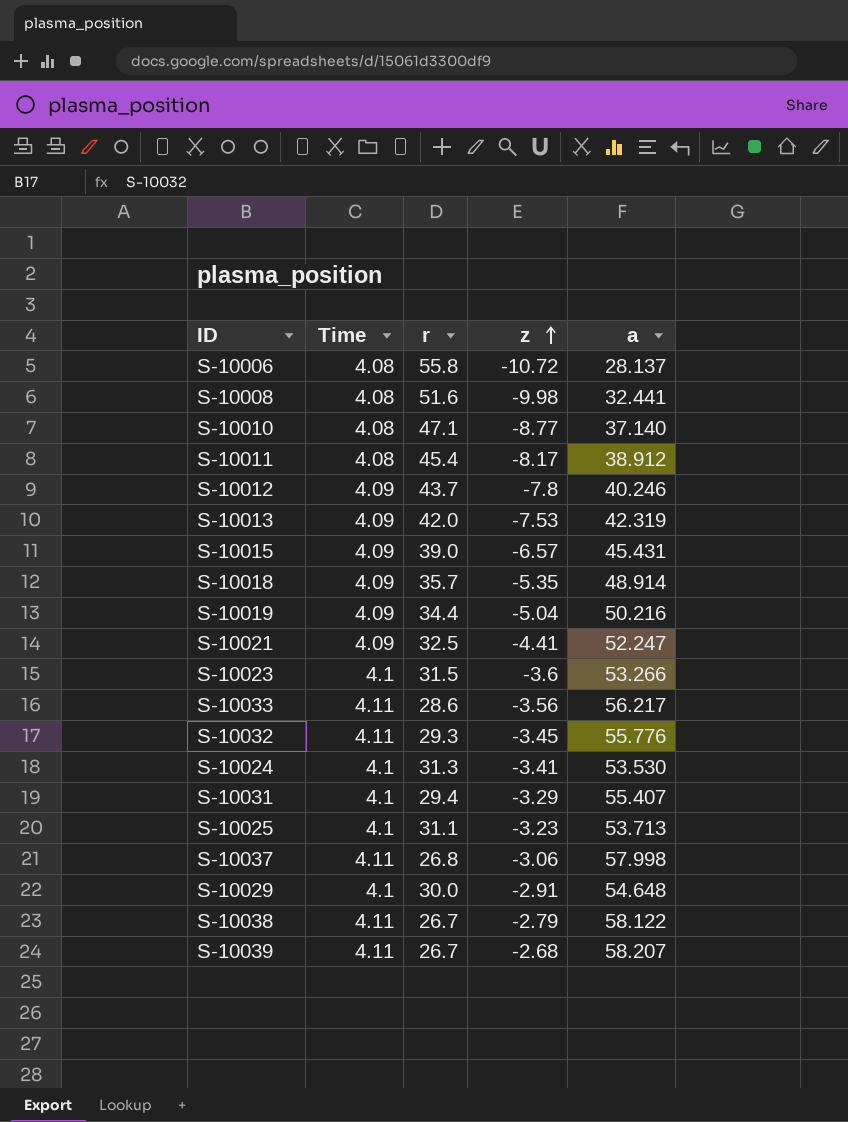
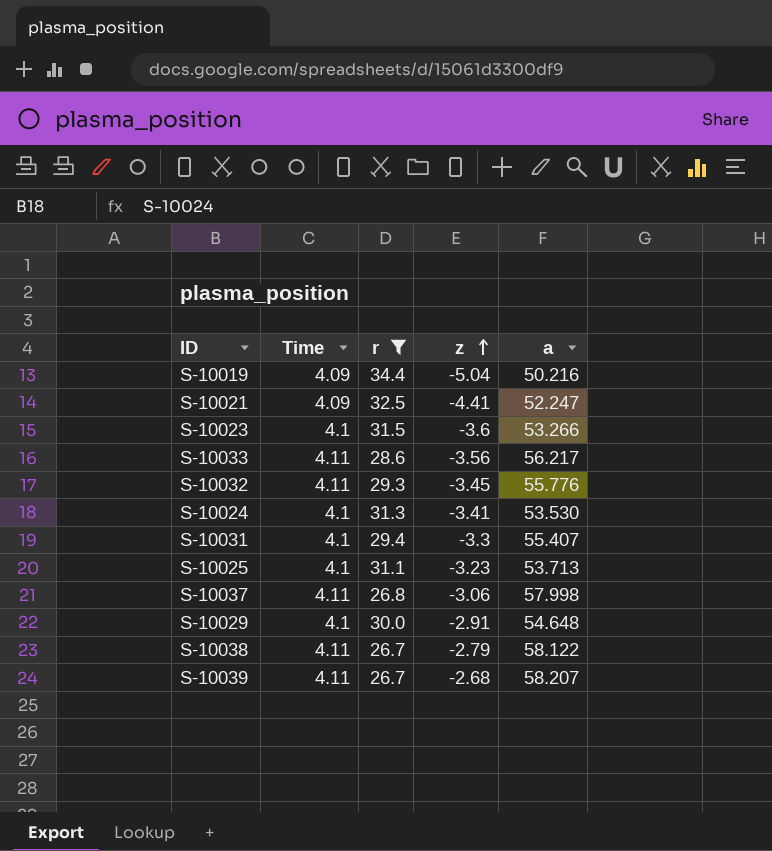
filter: none -> r <= 34.4
S-10031 | z: -3.29 -> -3.3

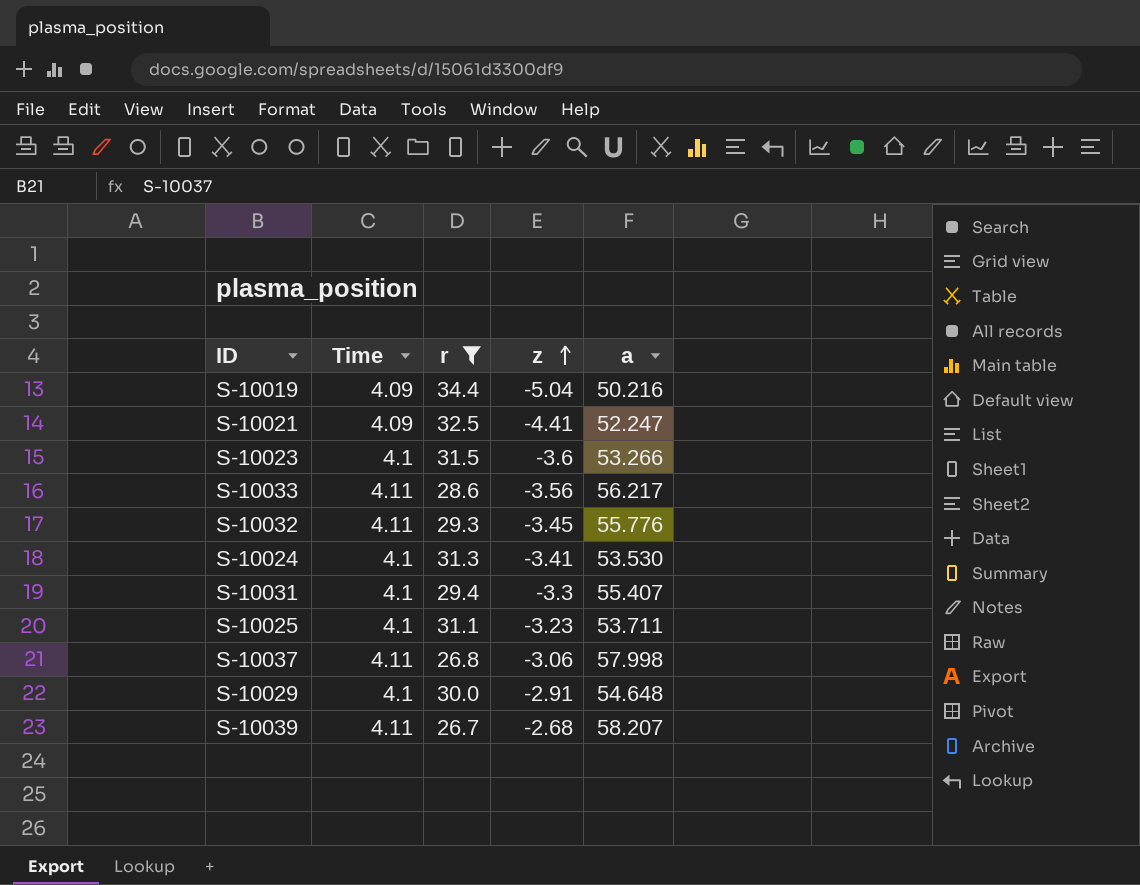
row S-10038: 4.11 | 26.7 | -2.79 | 58.122 -> none
S-10025 | a: 53.713 -> 53.711

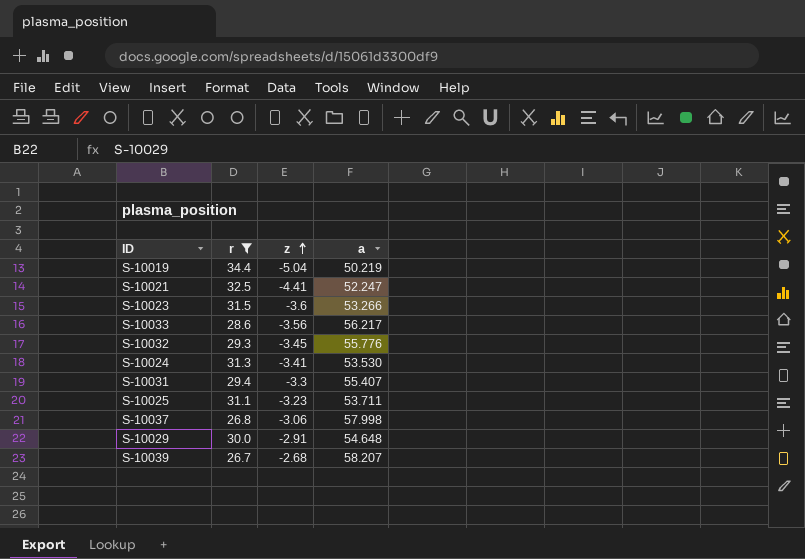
column Time | position: 2 -> none
S-10019 | a: 50.216 -> 50.219

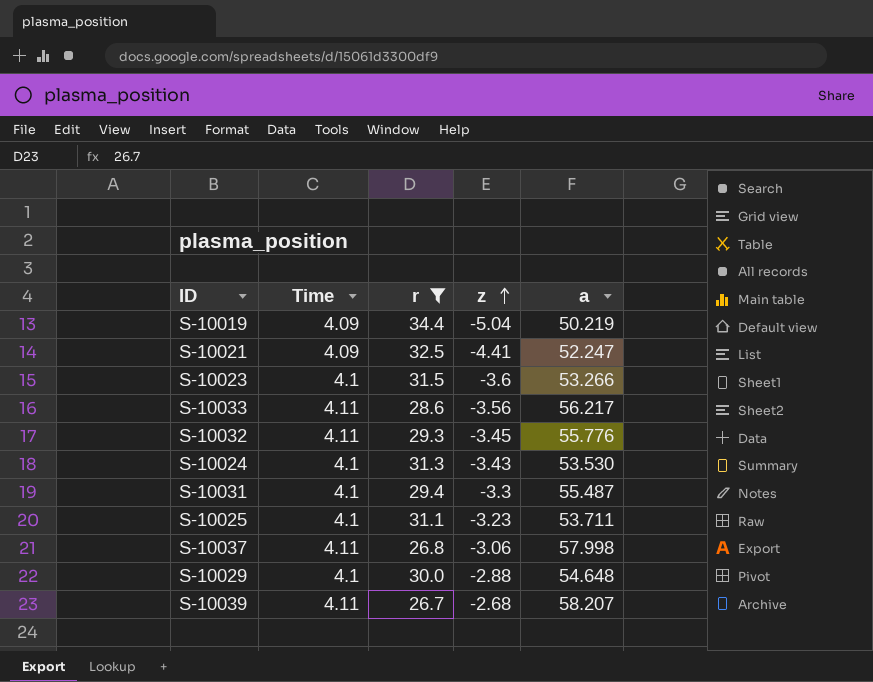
column Time | position: none -> 2
S-10024 | z: -3.41 -> -3.43
S-10031 | a: 55.407 -> 55.487
S-10029 | z: -2.91 -> -2.88

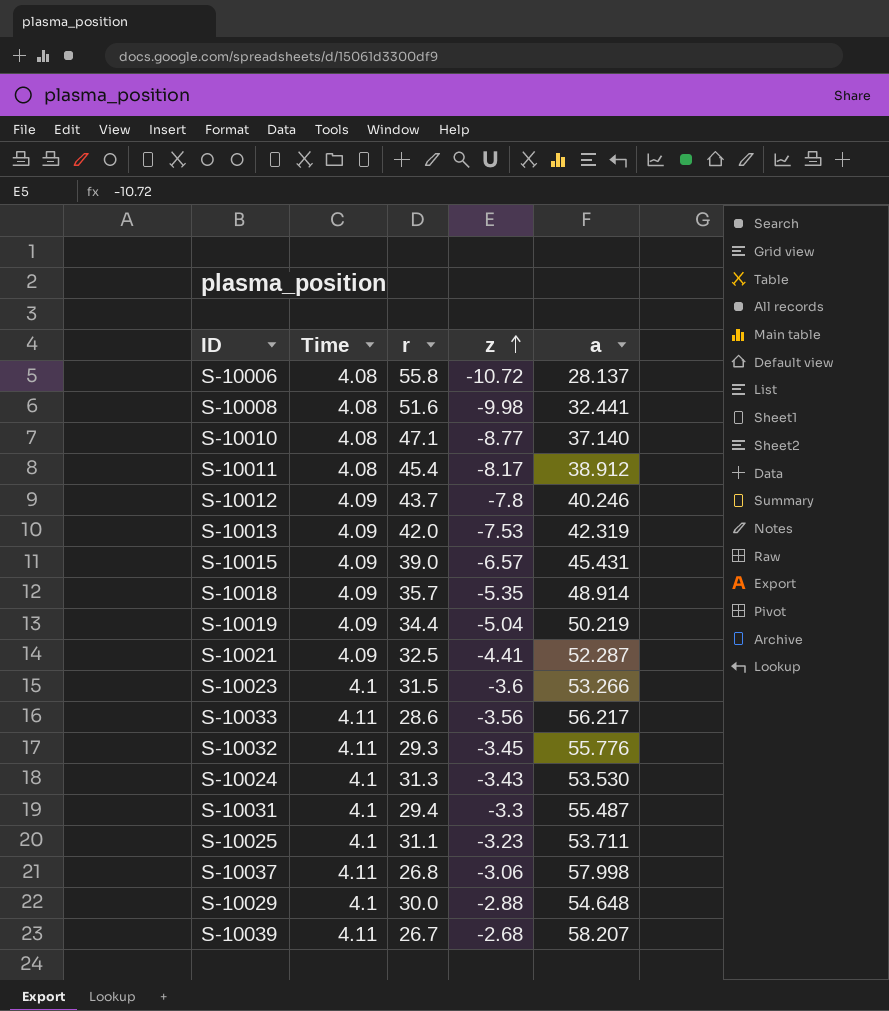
filter: r <= 34.4 -> none
S-10021 | a: 52.247 -> 52.287

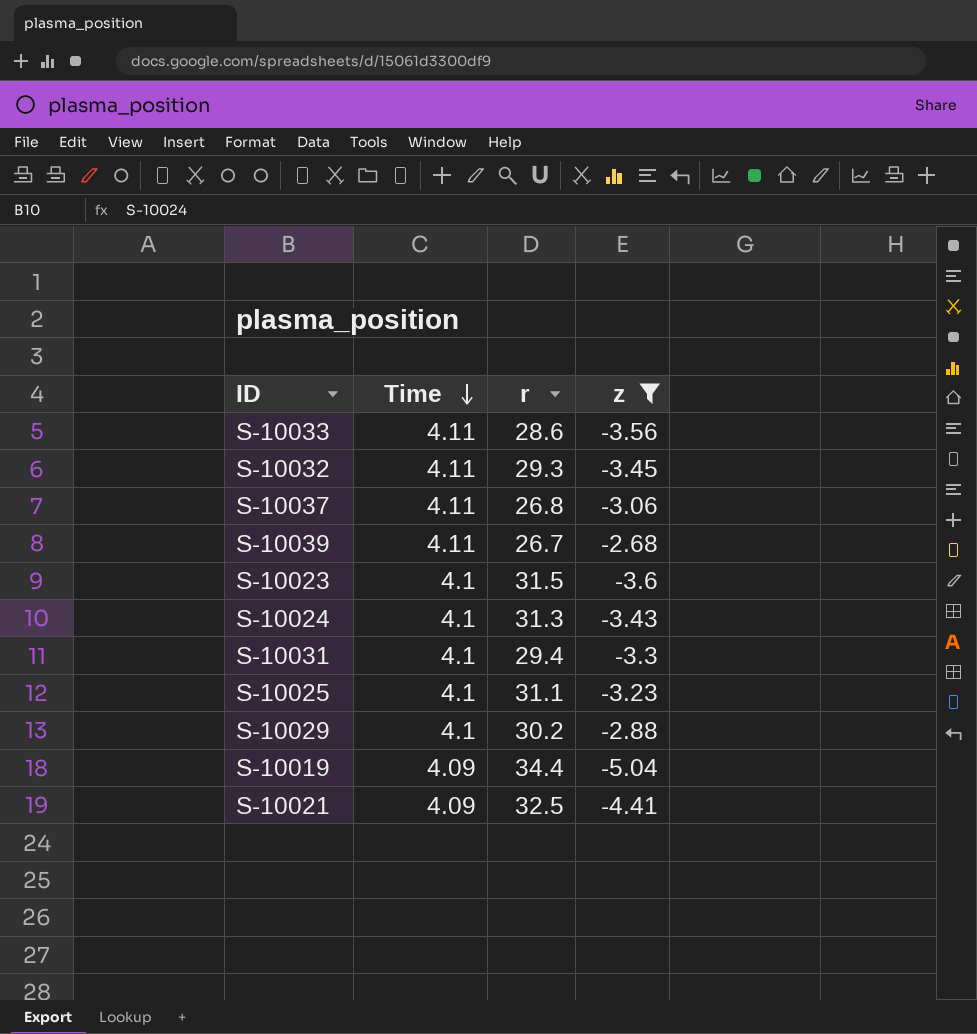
filter: none -> z >= -5.04
row order: z ascending -> Time descending
column a | position: 5 -> none
S-10029 | r: 30.0 -> 30.2

